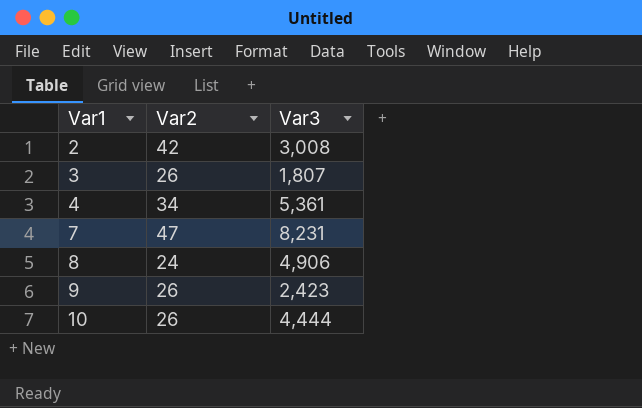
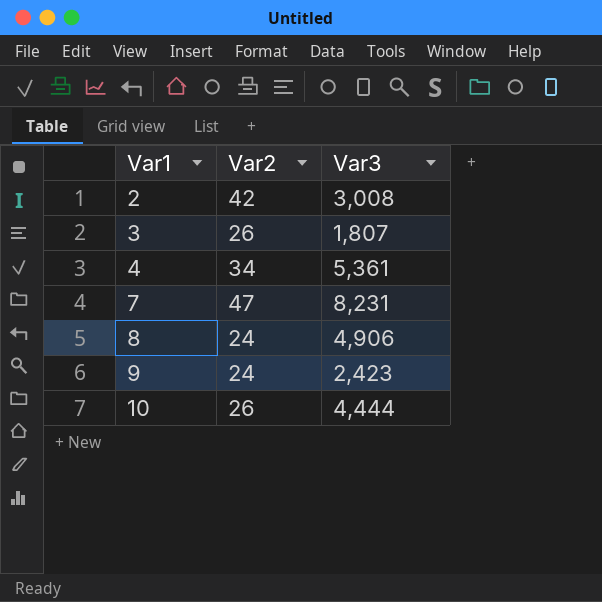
9 | Var2: 26 -> 24

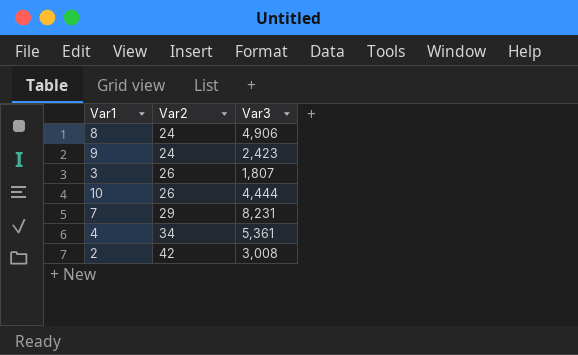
row order: Var1 ascending -> Var2 ascending
7 | Var2: 47 -> 29

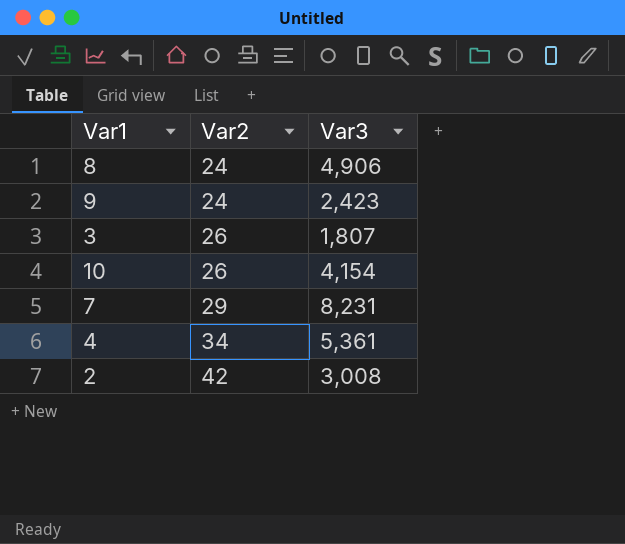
10 | Var3: 4,444 -> 4,154

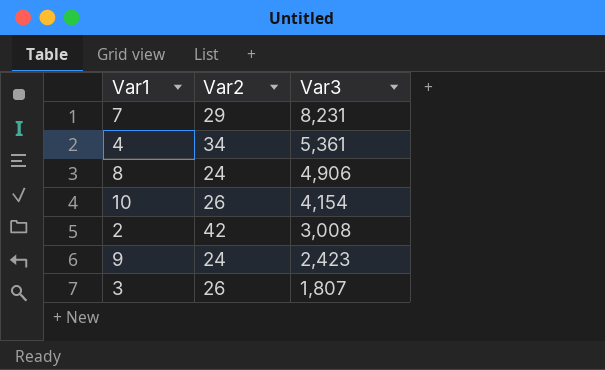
row order: Var2 ascending -> Var3 descending

